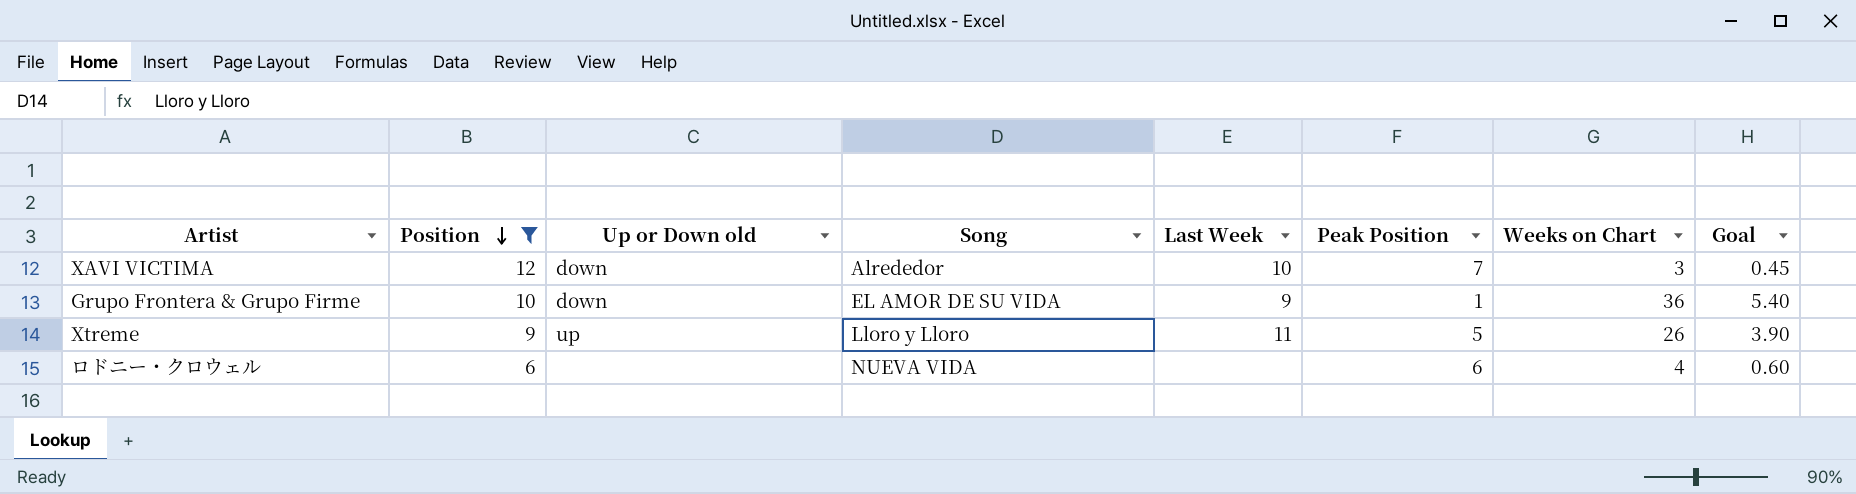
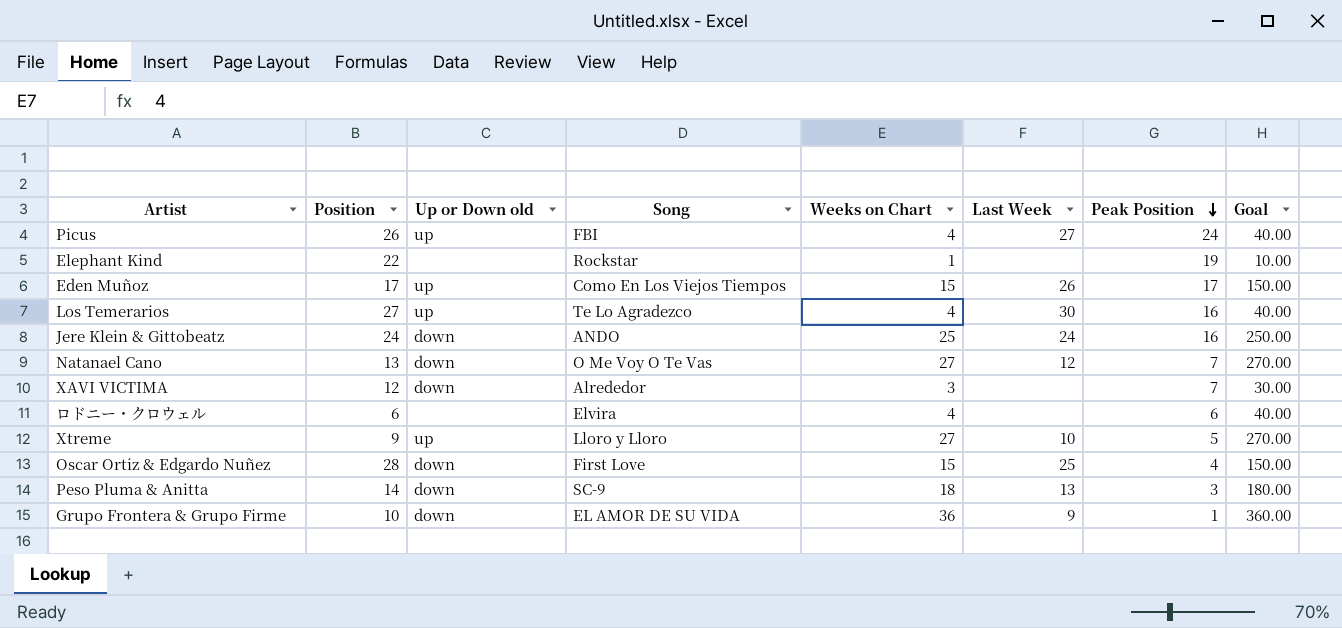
filter: Position <= 12 -> none
row order: Position descending -> Peak Position descending
column Weeks on Chart | position: 7 -> 5
column Goal | formula: [Weeks on Chart] * 0.15 -> [Weeks on Chart] * 10
XAVI VICTIMA | Last Week: 10 -> none
ロドニー・クロウェル | Song: NUEVA VIDA -> Elvira
Xtreme | Weeks on Chart: 26 -> 27
Xtreme | Last Week: 11 -> 10

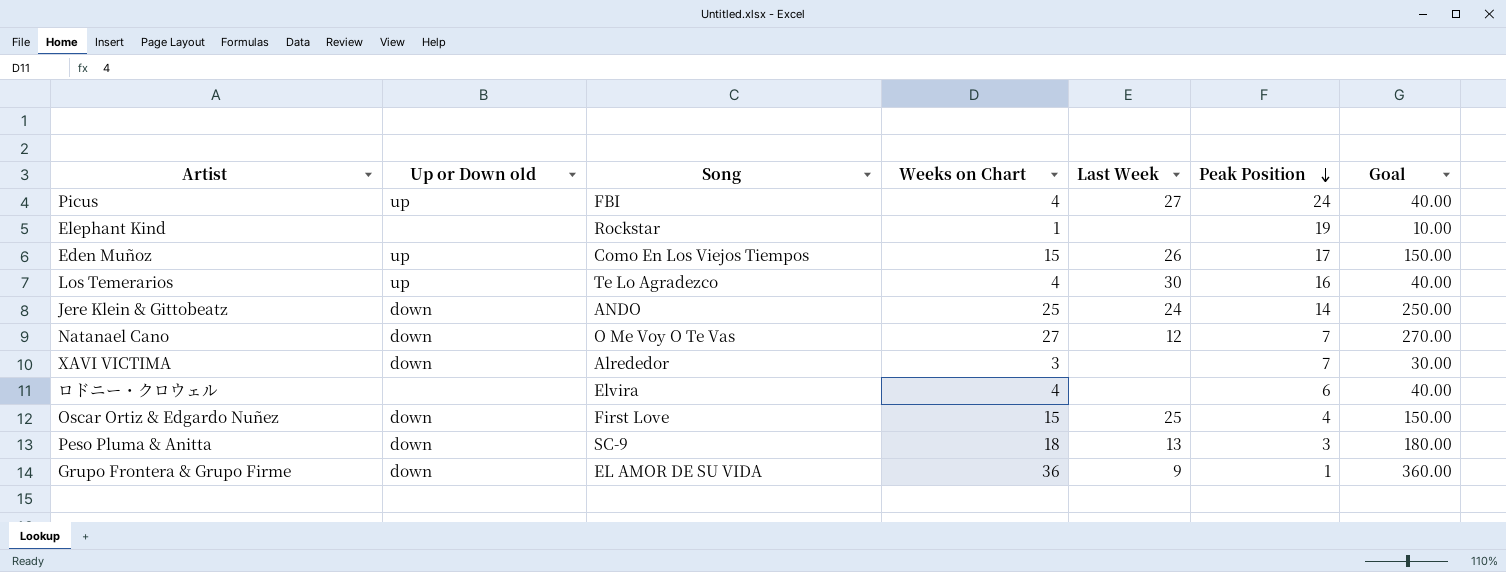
column Position | position: 2 -> none
row Xtreme: 9 | up | Lloro y Lloro | 27 | 10 | 5 | 270.00 -> none
Jere Klein & Gittobeatz | Peak Position: 16 -> 14

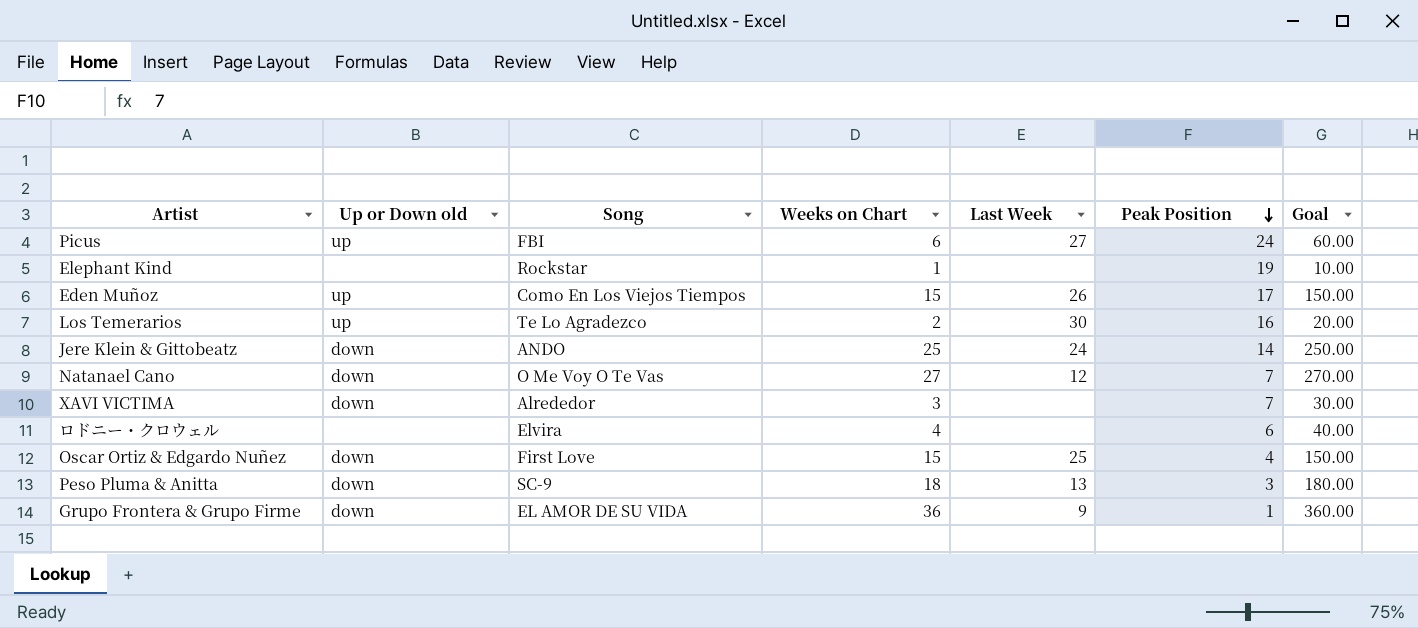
Picus | Weeks on Chart: 4 -> 6
Picus | Goal: 40.00 -> 60.00
Los Temerarios | Weeks on Chart: 4 -> 2
Los Temerarios | Goal: 40.00 -> 20.00

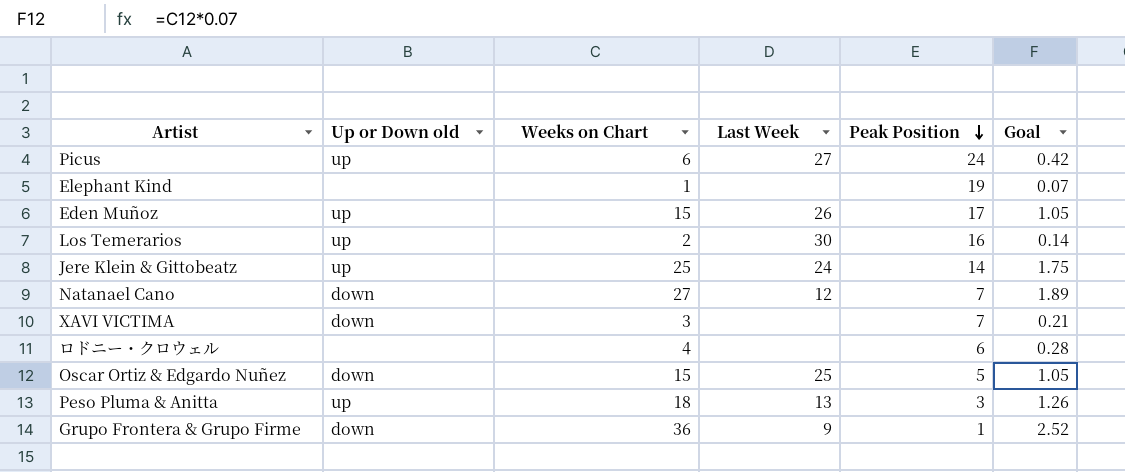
column Song | position: 3 -> none
column Goal | formula: [Weeks on Chart] * 10 -> [Weeks on Chart] * 0.07
Jere Klein & Gittobeatz | Up or Down old: down -> up
Oscar Ortiz & Edgardo Nuñez | Peak Position: 4 -> 5
Peso Pluma & Anitta | Up or Down old: down -> up

